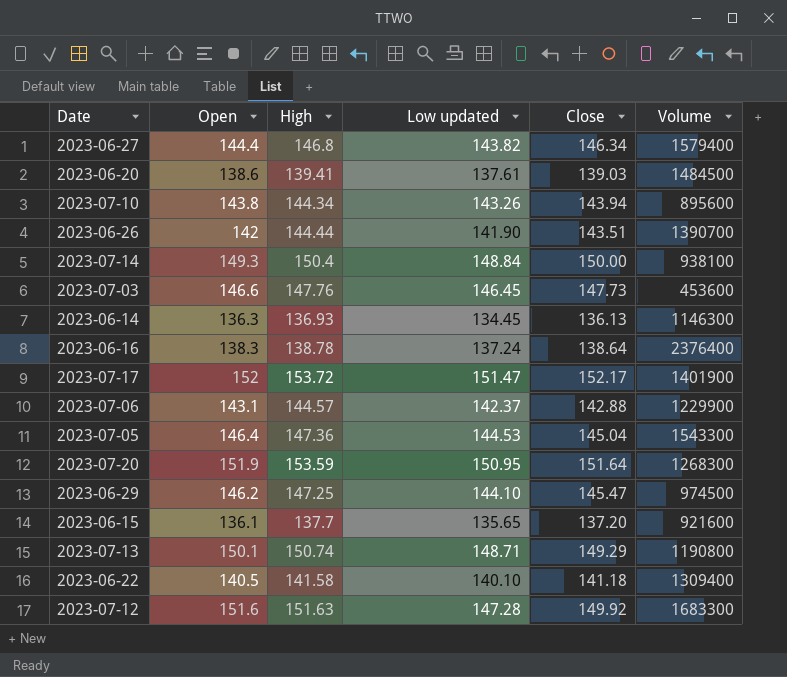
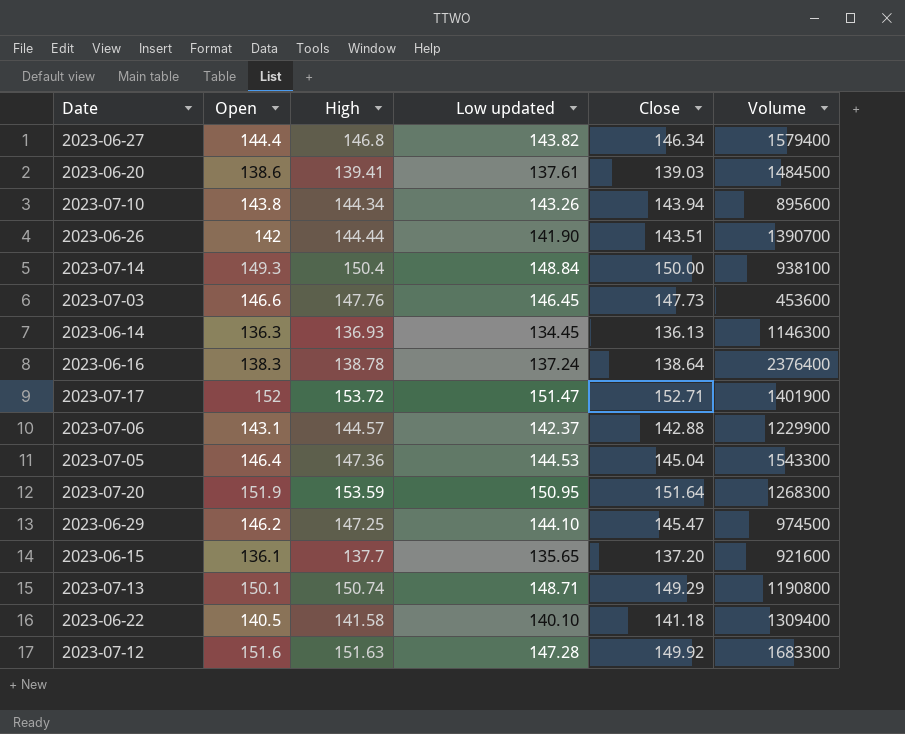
2023-07-17 | Close: 152.17 -> 152.71

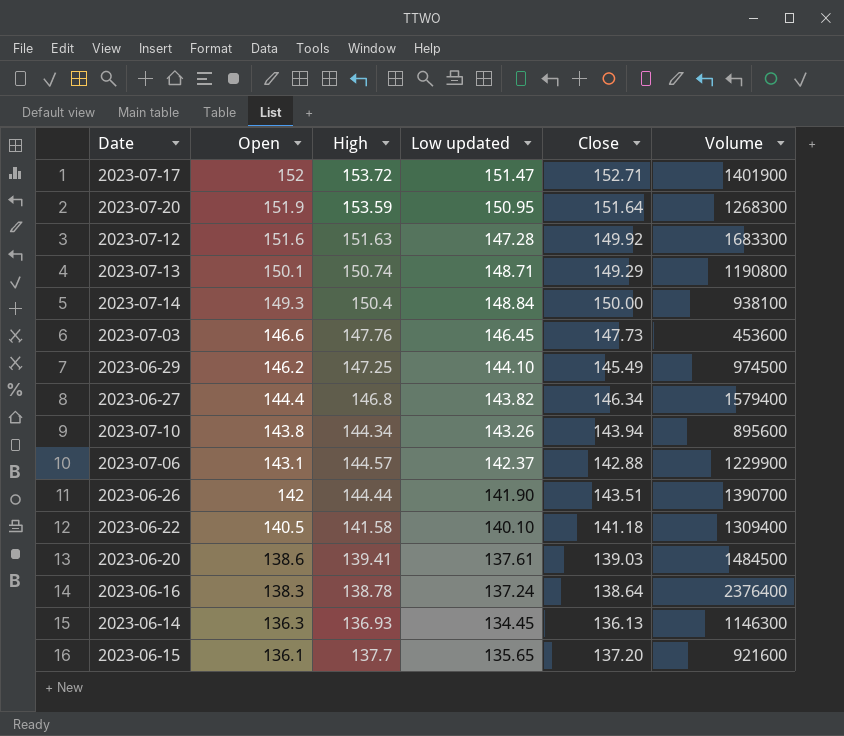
row order: none -> Open descending
row 2023-07-05: 146.4 | 147.36 | 144.53 | 145.04 | 1543300 -> none
2023-06-29 | Close: 145.47 -> 145.49

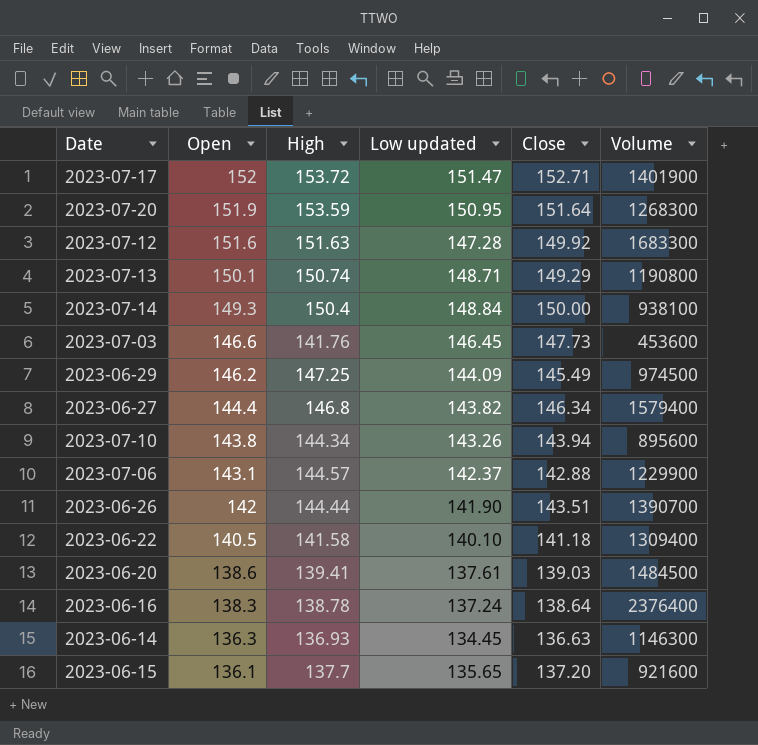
2023-07-03 | High: 147.76 -> 141.76
2023-06-29 | Low updated: 144.10 -> 144.09
2023-06-14 | Close: 136.13 -> 136.63

